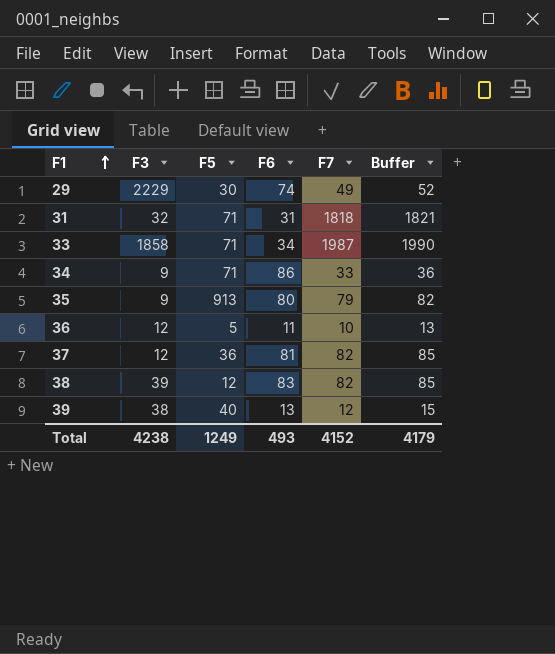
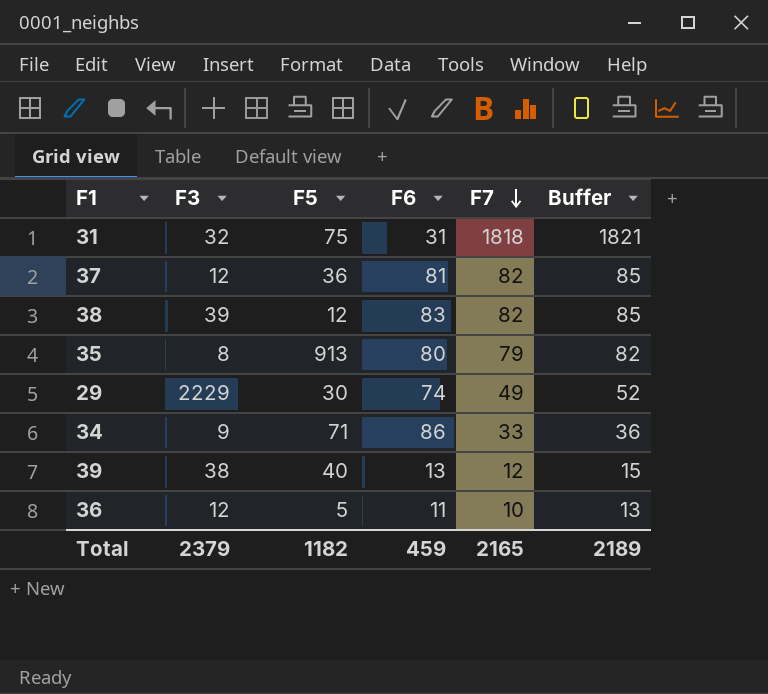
row order: F1 ascending -> F7 descending
row 33: 1858 | 71 | 34 | 1987 | 1990 -> none
31 | F5: 71 -> 75
35 | F3: 9 -> 8
Total | F3: 4238 -> 2379
Total | F5: 1249 -> 1182
Total | F6: 493 -> 459
Total | F7: 4152 -> 2165
Total | Buffer: 4179 -> 2189

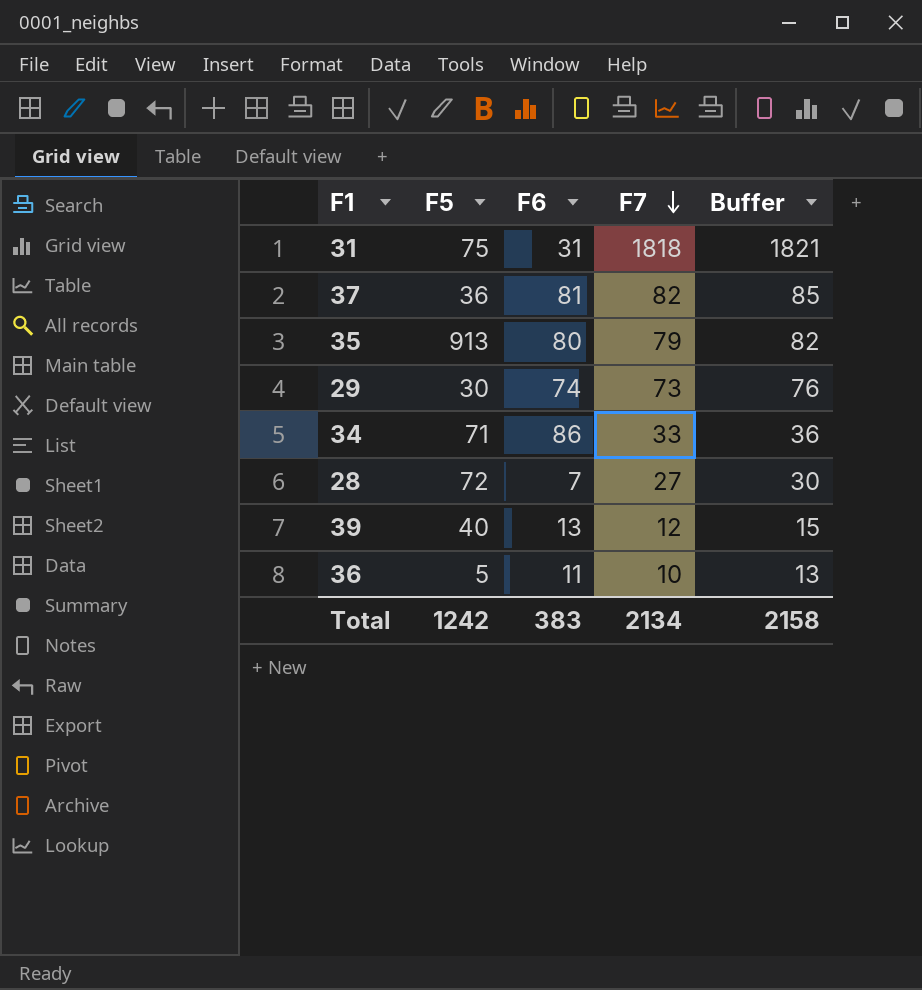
column F3 | position: 2 -> none
row 38: 39 | 12 | 83 | 82 | 85 -> none
29 | F7: 49 -> 73
29 | Buffer: 52 -> 76
row 28: none -> 72 | 7 | 27 | 30
Total | F5: 1182 -> 1242
Total | F6: 459 -> 383
Total | F7: 2165 -> 2134
Total | Buffer: 2189 -> 2158

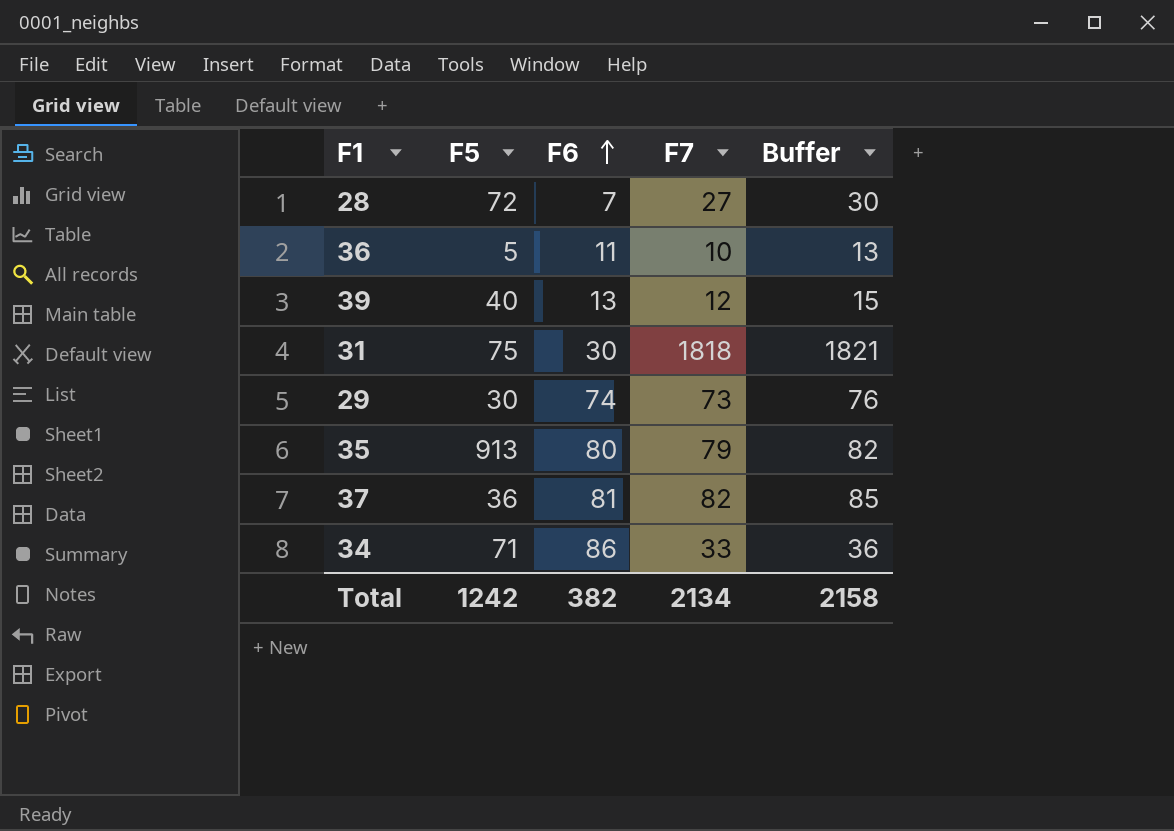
row order: F7 descending -> F6 ascending
31 | F6: 31 -> 30
Total | F6: 383 -> 382

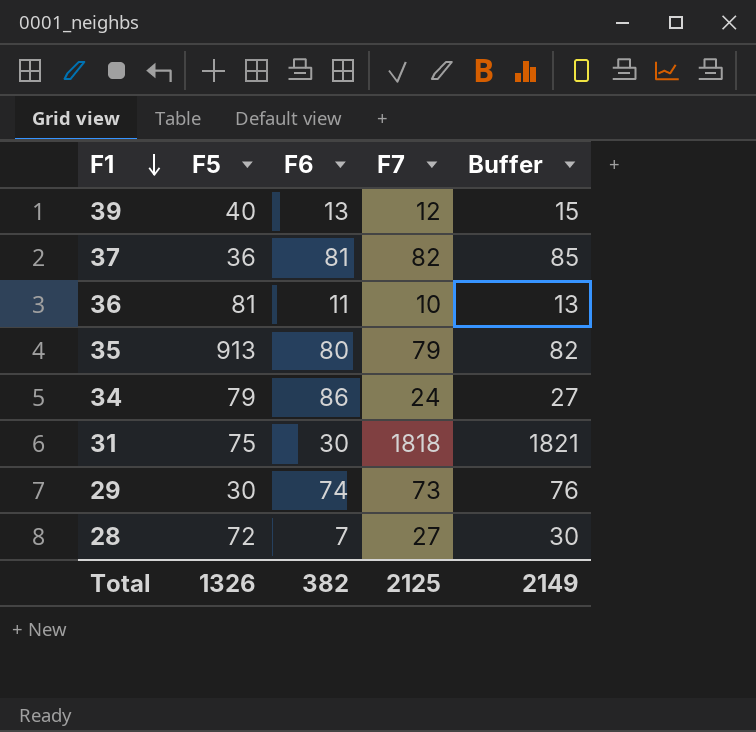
row order: F6 ascending -> F1 descending
36 | F5: 5 -> 81
34 | F5: 71 -> 79
34 | F7: 33 -> 24
34 | Buffer: 36 -> 27
Total | F5: 1242 -> 1326
Total | F7: 2134 -> 2125
Total | Buffer: 2158 -> 2149

